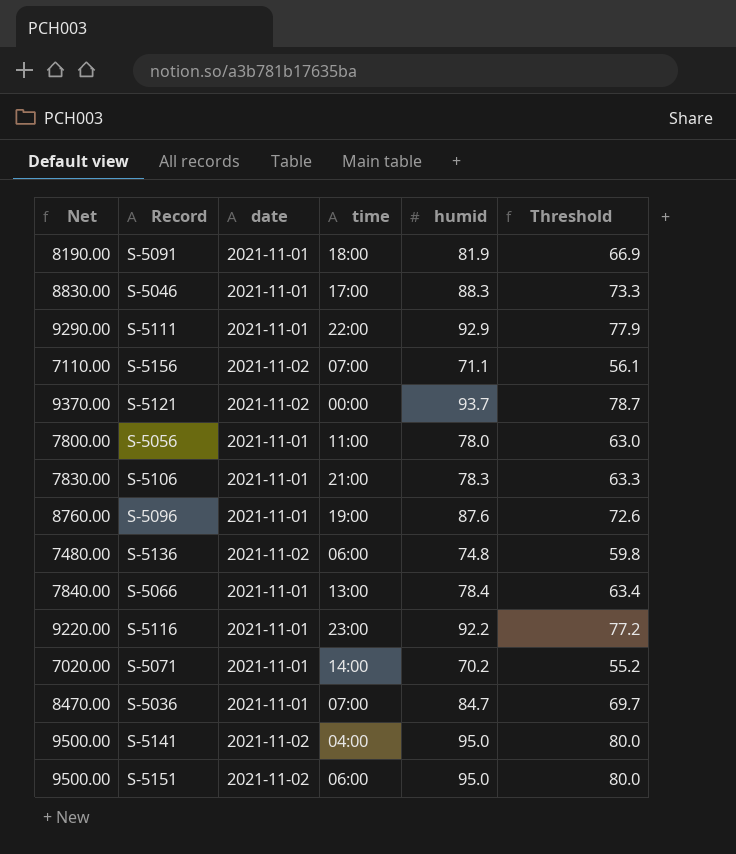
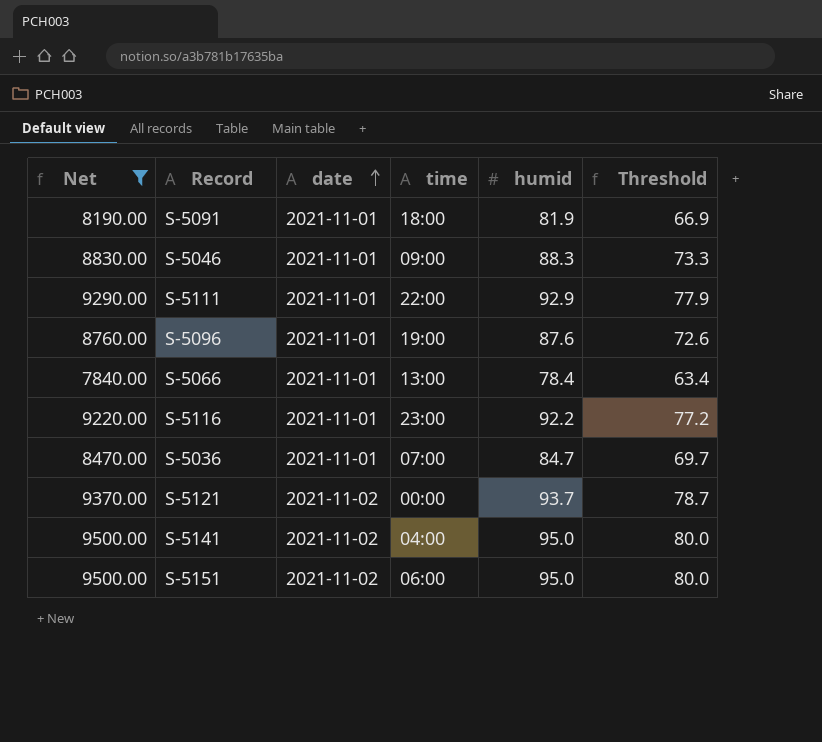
filter: none -> Net >= 7840.00
row order: none -> date ascending
S-5046 | time: 17:00 -> 09:00

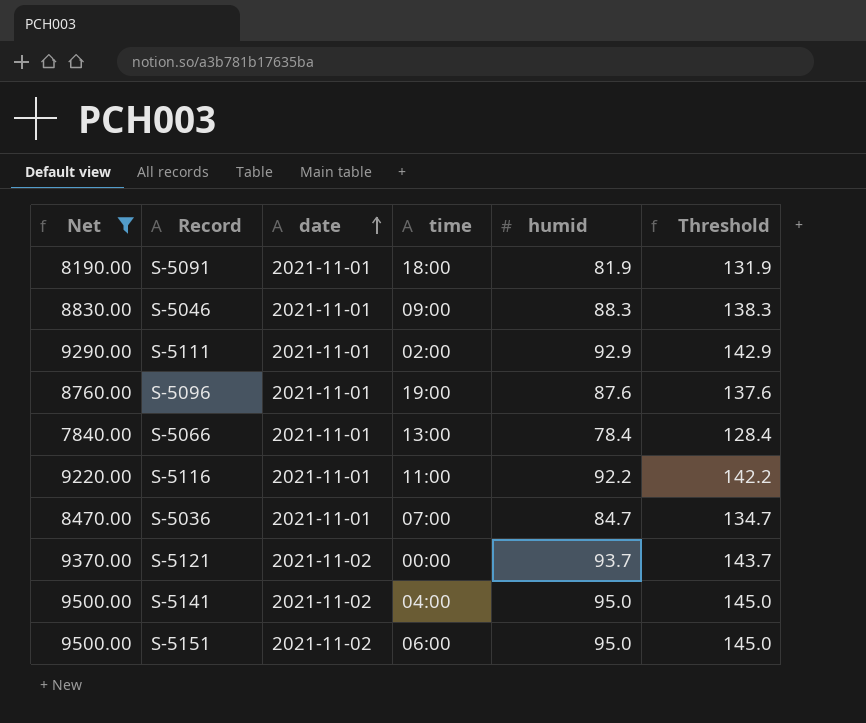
column Threshold | formula: [humid] - 15 -> [humid] + 50
S-5111 | time: 22:00 -> 02:00
S-5116 | time: 23:00 -> 11:00

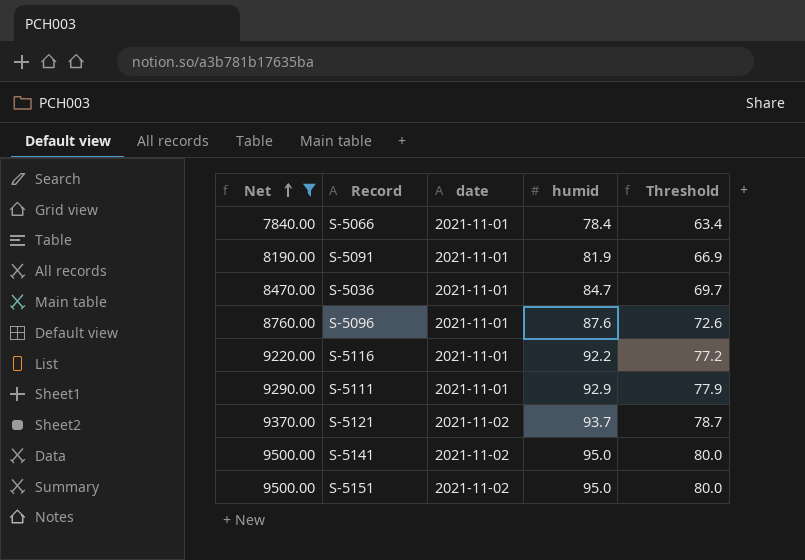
row order: date ascending -> Net ascending
column time | position: 4 -> none
column Threshold | formula: [humid] + 50 -> [humid] - 15
row S-5046: 8830.00 | 2021-11-01 | 09:00 | 88.3 | 138.3 -> none

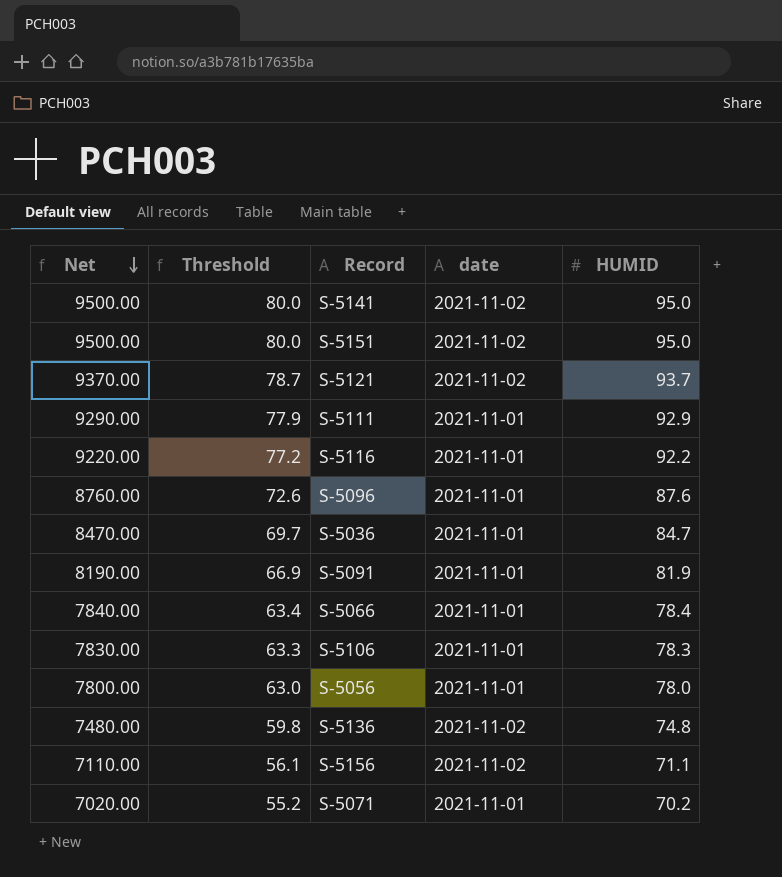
filter: Net >= 7840.00 -> none
row order: Net ascending -> Net descending
column Threshold | position: 5 -> 2
column name: humid -> HUMID

